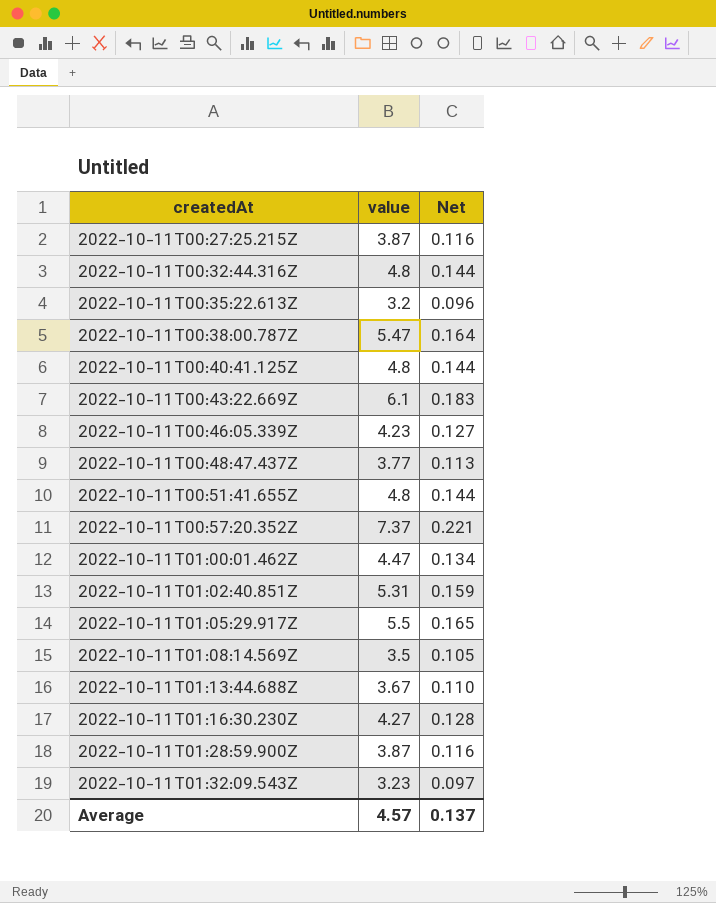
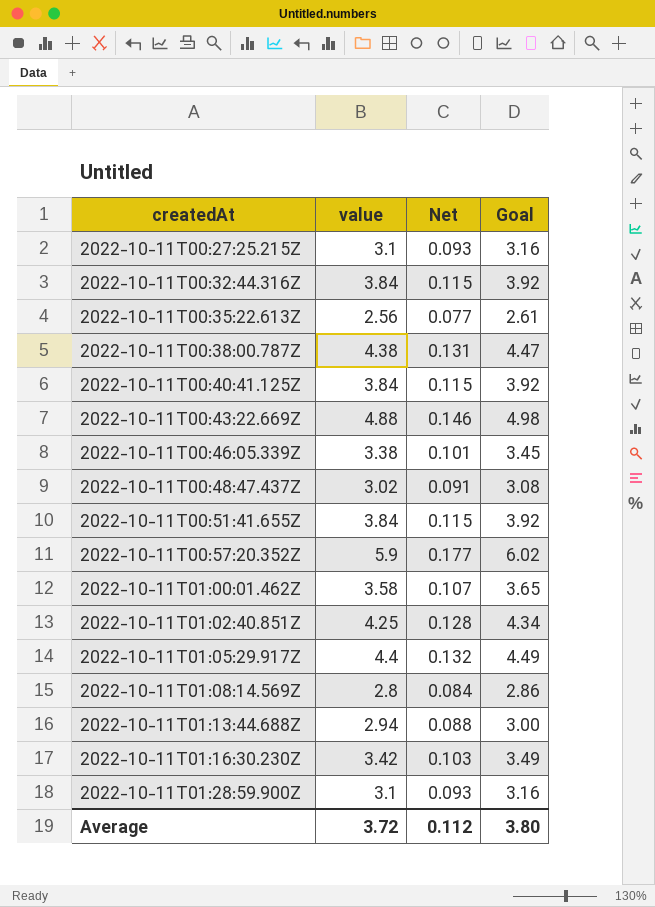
column Goal | formula: none -> [value] * 1.02
row 2022-10-11T01:32:09.543Z: 3.23 | 0.097 -> none
2022-10-11T00:27:25.215Z | value: 3.87 -> 3.1
2022-10-11T00:27:25.215Z | Net: 0.116 -> 0.093
2022-10-11T00:32:44.316Z | value: 4.8 -> 3.84
2022-10-11T00:32:44.316Z | Net: 0.144 -> 0.115
2022-10-11T00:35:22.613Z | value: 3.2 -> 2.56
2022-10-11T00:35:22.613Z | Net: 0.096 -> 0.077
2022-10-11T00:38:00.787Z | value: 5.47 -> 4.38
2022-10-11T00:38:00.787Z | Net: 0.164 -> 0.131
2022-10-11T00:40:41.125Z | value: 4.8 -> 3.84
2022-10-11T00:40:41.125Z | Net: 0.144 -> 0.115
2022-10-11T00:43:22.669Z | value: 6.1 -> 4.88
2022-10-11T00:43:22.669Z | Net: 0.183 -> 0.146
2022-10-11T00:46:05.339Z | value: 4.23 -> 3.38
2022-10-11T00:46:05.339Z | Net: 0.127 -> 0.101
2022-10-11T00:48:47.437Z | value: 3.77 -> 3.02
2022-10-11T00:48:47.437Z | Net: 0.113 -> 0.091
2022-10-11T00:51:41.655Z | value: 4.8 -> 3.84
2022-10-11T00:51:41.655Z | Net: 0.144 -> 0.115
2022-10-11T00:57:20.352Z | value: 7.37 -> 5.9
2022-10-11T00:57:20.352Z | Net: 0.221 -> 0.177
2022-10-11T01:00:01.462Z | value: 4.47 -> 3.58
2022-10-11T01:00:01.462Z | Net: 0.134 -> 0.107
2022-10-11T01:02:40.851Z | value: 5.31 -> 4.25
2022-10-11T01:02:40.851Z | Net: 0.159 -> 0.128
2022-10-11T01:05:29.917Z | value: 5.5 -> 4.4
2022-10-11T01:05:29.917Z | Net: 0.165 -> 0.132
2022-10-11T01:08:14.569Z | value: 3.5 -> 2.8
2022-10-11T01:08:14.569Z | Net: 0.105 -> 0.084
2022-10-11T01:13:44.688Z | value: 3.67 -> 2.94
2022-10-11T01:13:44.688Z | Net: 0.110 -> 0.088
2022-10-11T01:16:30.230Z | value: 4.27 -> 3.42
2022-10-11T01:16:30.230Z | Net: 0.128 -> 0.103
2022-10-11T01:28:59.900Z | value: 3.87 -> 3.1
2022-10-11T01:28:59.900Z | Net: 0.116 -> 0.093
Average | value: 4.57 -> 3.72
Average | Net: 0.137 -> 0.112

